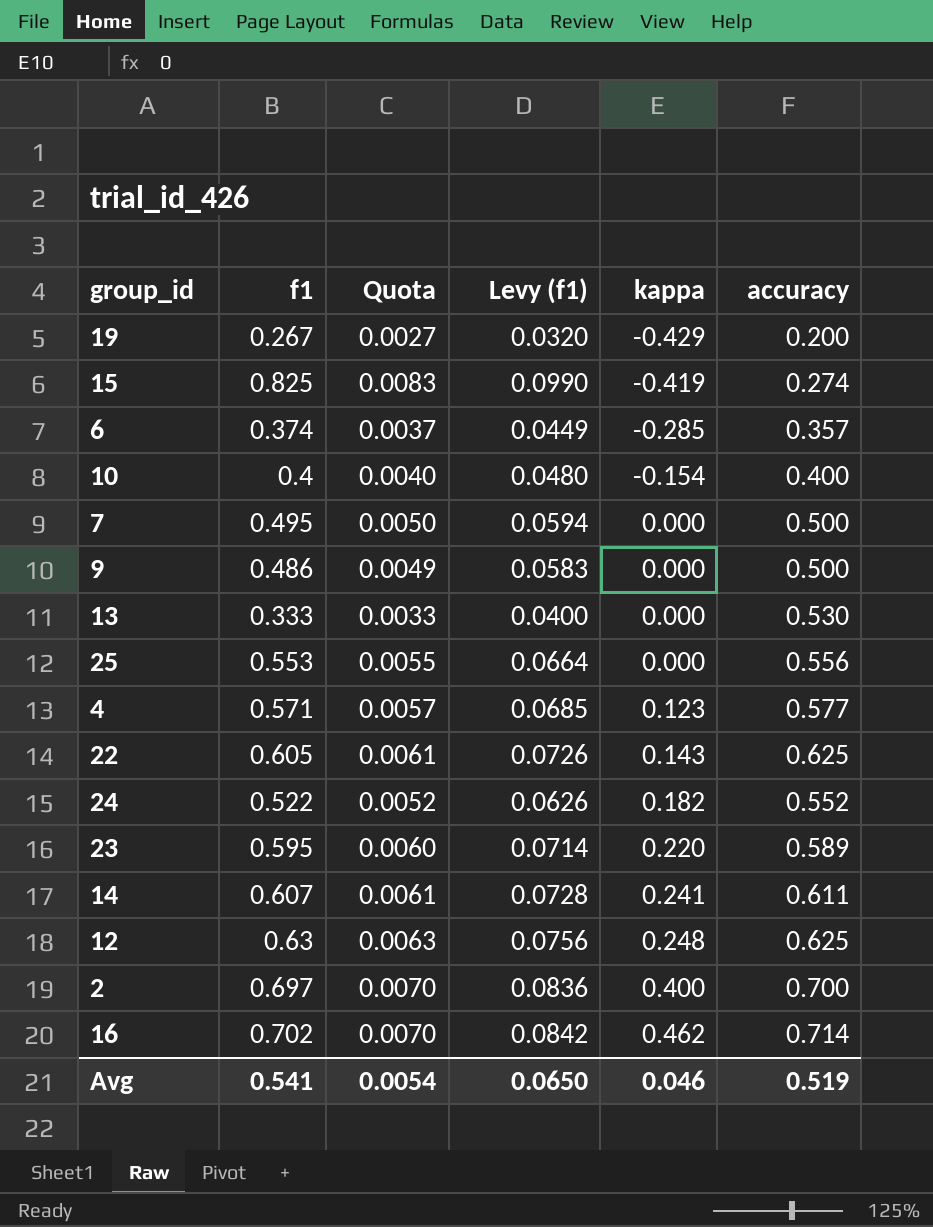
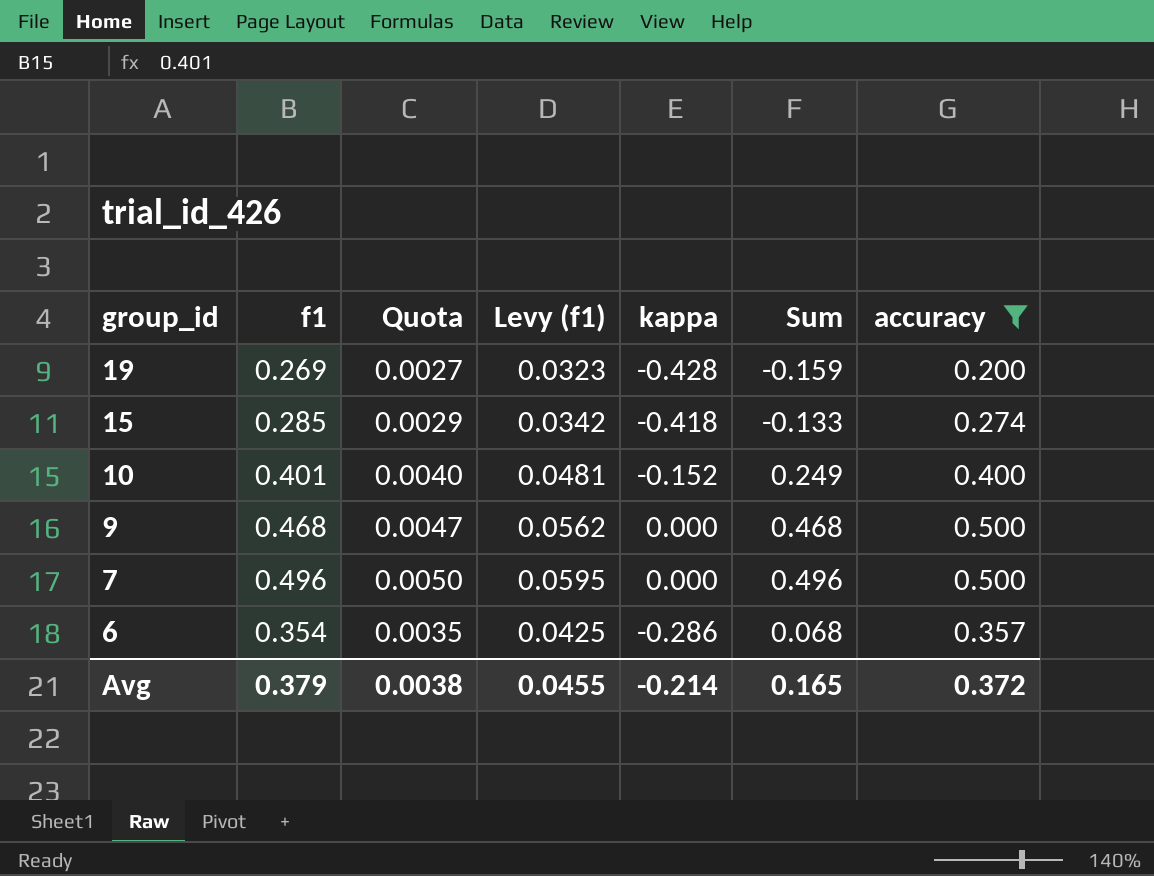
filter: none -> accuracy <= 0.500
row order: kappa ascending -> group_id descending
column Sum | formula: none -> [f1] + [kappa]
19 | f1: 0.267 -> 0.269
19 | Levy (f1): 0.0320 -> 0.0323
19 | kappa: -0.429 -> -0.428
15 | f1: 0.825 -> 0.285
15 | Quota: 0.0083 -> 0.0029
15 | Levy (f1): 0.0990 -> 0.0342
15 | kappa: -0.419 -> -0.418
10 | f1: 0.4 -> 0.401
10 | Levy (f1): 0.0480 -> 0.0481
10 | kappa: -0.154 -> -0.152
9 | f1: 0.486 -> 0.468
9 | Quota: 0.0049 -> 0.0047
9 | Levy (f1): 0.0583 -> 0.0562
7 | f1: 0.495 -> 0.496
7 | Levy (f1): 0.0594 -> 0.0595
6 | f1: 0.374 -> 0.354
6 | Quota: 0.0037 -> 0.0035
6 | Levy (f1): 0.0449 -> 0.0425
6 | kappa: -0.285 -> -0.286
Avg | f1: 0.541 -> 0.379
Avg | Quota: 0.0054 -> 0.0038
Avg | Levy (f1): 0.0650 -> 0.0455
Avg | kappa: 0.046 -> -0.214
Avg | accuracy: 0.519 -> 0.372

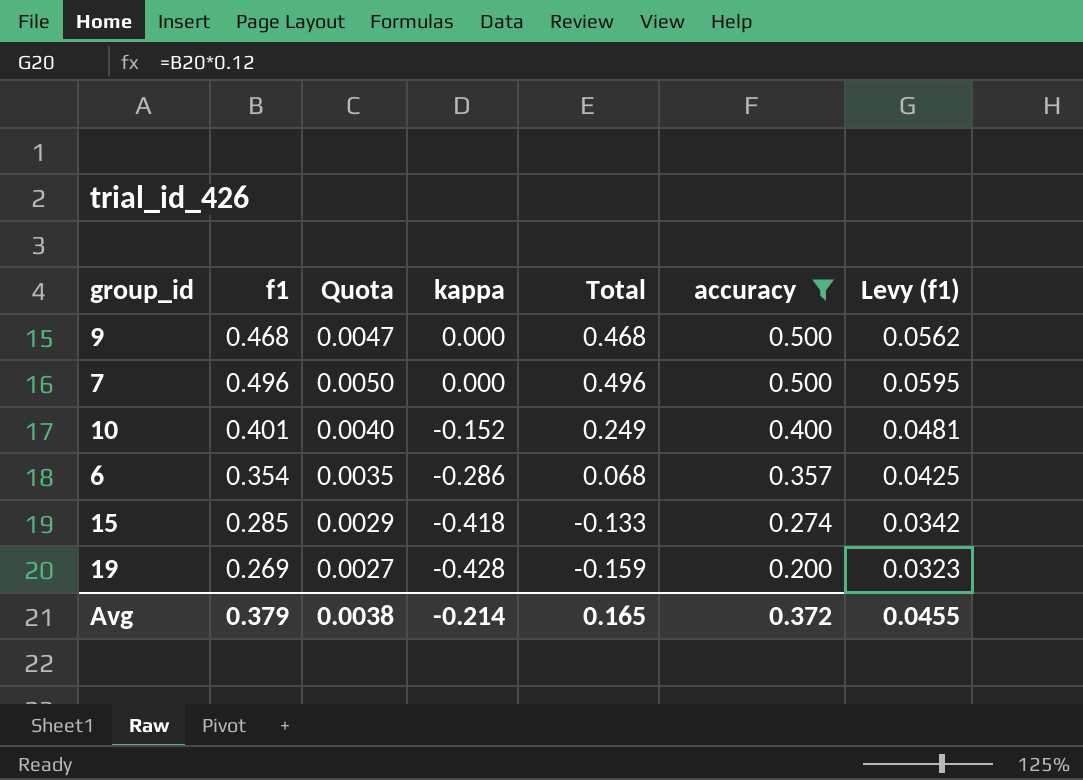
row order: group_id descending -> kappa descending
column name: Sum -> Total
column Levy (f1) | position: 4 -> 7

